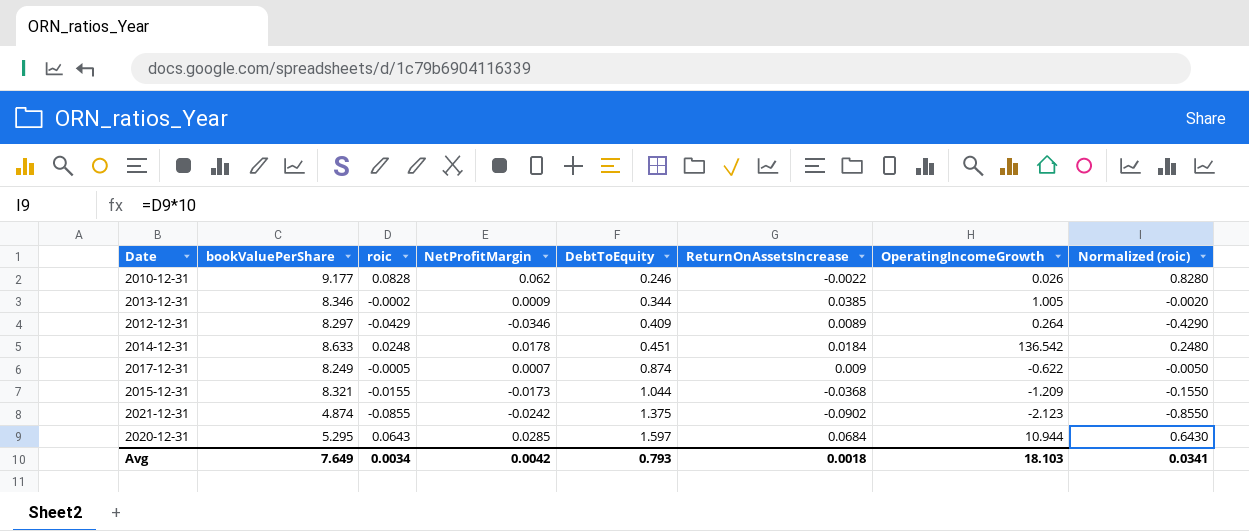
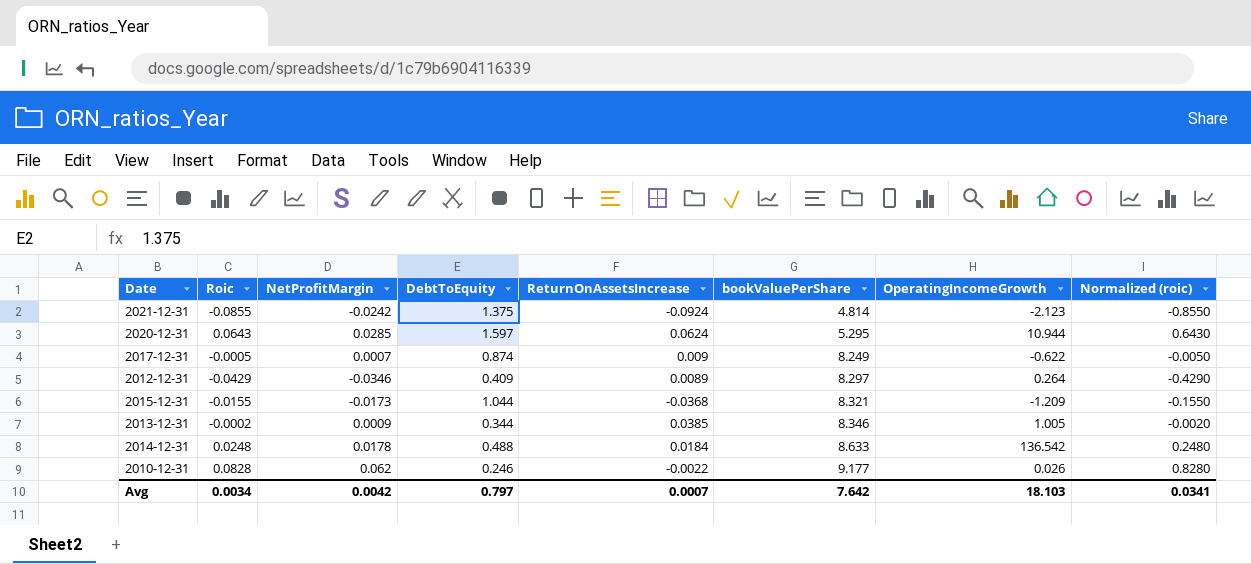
row order: DebtToEquity ascending -> bookValuePerShare ascending
column name: roic -> Roic
column bookValuePerShare | position: 2 -> 6
2021-12-31 | ReturnOnAssetsIncrease: -0.0902 -> -0.0924
2021-12-31 | bookValuePerShare: 4.874 -> 4.814
2020-12-31 | ReturnOnAssetsIncrease: 0.0684 -> 0.0624
2014-12-31 | DebtToEquity: 0.451 -> 0.488
Avg | DebtToEquity: 0.793 -> 0.797
Avg | ReturnOnAssetsIncrease: 0.0018 -> 0.0007
Avg | bookValuePerShare: 7.649 -> 7.642

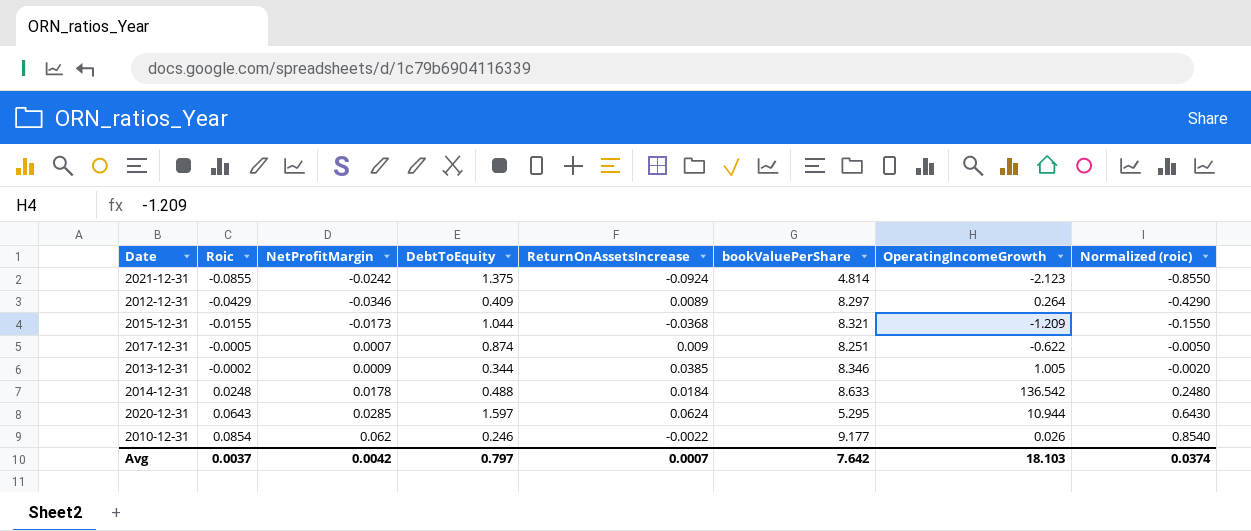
row order: bookValuePerShare ascending -> Roic ascending
2017-12-31 | bookValuePerShare: 8.249 -> 8.251
2010-12-31 | Roic: 0.0828 -> 0.0854
2010-12-31 | Normalized (roic): 0.8280 -> 0.8540
Avg | Roic: 0.0034 -> 0.0037
Avg | Normalized (roic): 0.0341 -> 0.0374

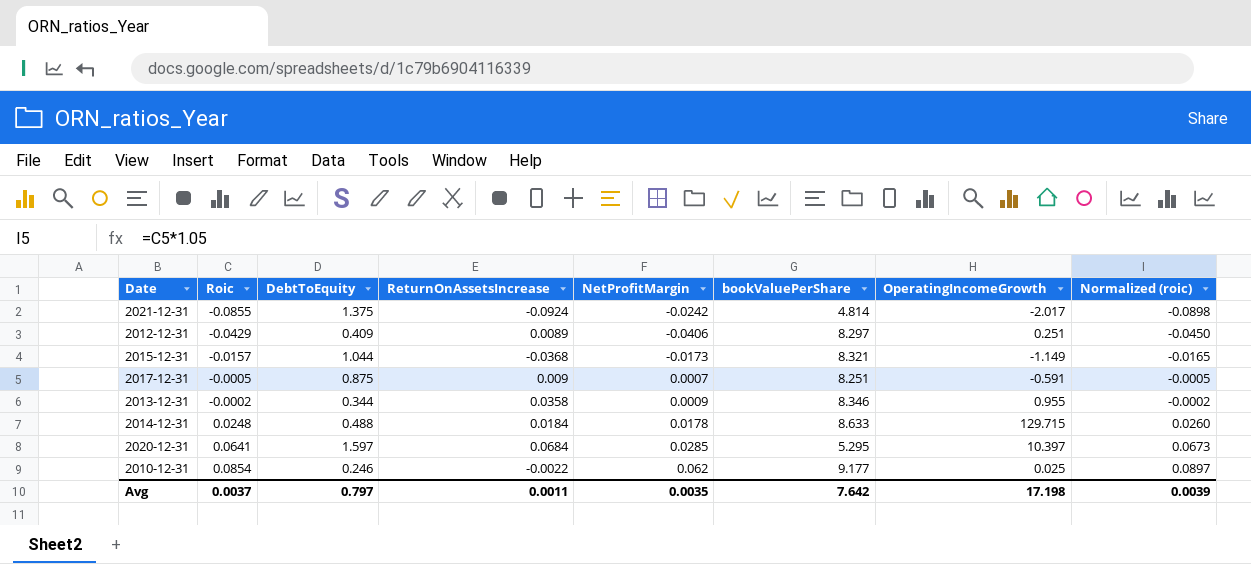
column NetProfitMargin | position: 3 -> 5
column Normalized (roic) | formula: [Roic] * 10 -> [Roic] * 1.05
2021-12-31 | OperatingIncomeGrowth: -2.123 -> -2.017
2012-12-31 | NetProfitMargin: -0.0346 -> -0.0406
2012-12-31 | OperatingIncomeGrowth: 0.264 -> 0.251
2015-12-31 | Roic: -0.0155 -> -0.0157
2015-12-31 | OperatingIncomeGrowth: -1.209 -> -1.149
2017-12-31 | DebtToEquity: 0.874 -> 0.875
2017-12-31 | OperatingIncomeGrowth: -0.622 -> -0.591
2013-12-31 | ReturnOnAssetsIncrease: 0.0385 -> 0.0358
2013-12-31 | OperatingIncomeGrowth: 1.005 -> 0.955
2014-12-31 | OperatingIncomeGrowth: 136.542 -> 129.715
2020-12-31 | Roic: 0.0643 -> 0.0641
2020-12-31 | ReturnOnAssetsIncrease: 0.0624 -> 0.0684
2020-12-31 | OperatingIncomeGrowth: 10.944 -> 10.397
2010-12-31 | OperatingIncomeGrowth: 0.026 -> 0.025
Avg | ReturnOnAssetsIncrease: 0.0007 -> 0.0011
Avg | NetProfitMargin: 0.0042 -> 0.0035
Avg | OperatingIncomeGrowth: 18.103 -> 17.198
Avg | Normalized (roic): 0.0374 -> 0.0039

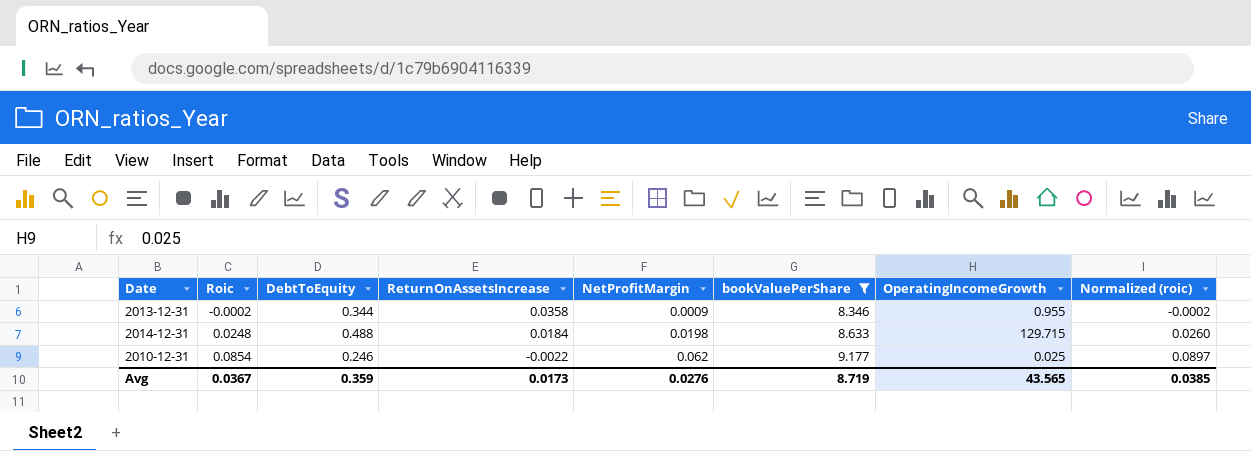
filter: none -> bookValuePerShare >= 8.346
2014-12-31 | NetProfitMargin: 0.0178 -> 0.0198
Avg | Roic: 0.0037 -> 0.0367
Avg | DebtToEquity: 0.797 -> 0.359
Avg | ReturnOnAssetsIncrease: 0.0011 -> 0.0173
Avg | NetProfitMargin: 0.0035 -> 0.0276
Avg | bookValuePerShare: 7.642 -> 8.719
Avg | OperatingIncomeGrowth: 17.198 -> 43.565
Avg | Normalized (roic): 0.0039 -> 0.0385

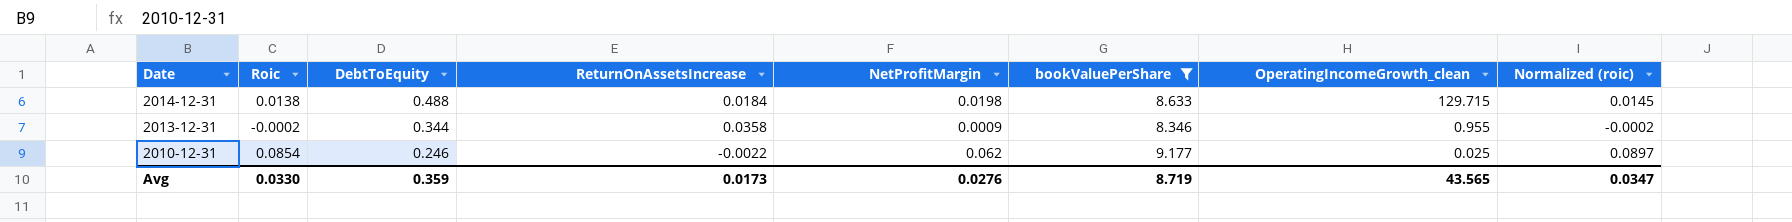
row order: Roic ascending -> Date descending
column name: OperatingIncomeGrowth -> OperatingIncomeGrowth_clean
2014-12-31 | Roic: 0.0248 -> 0.0138
2014-12-31 | Normalized (roic): 0.0260 -> 0.0145
Avg | Roic: 0.0367 -> 0.0330
Avg | Normalized (roic): 0.0385 -> 0.0347

